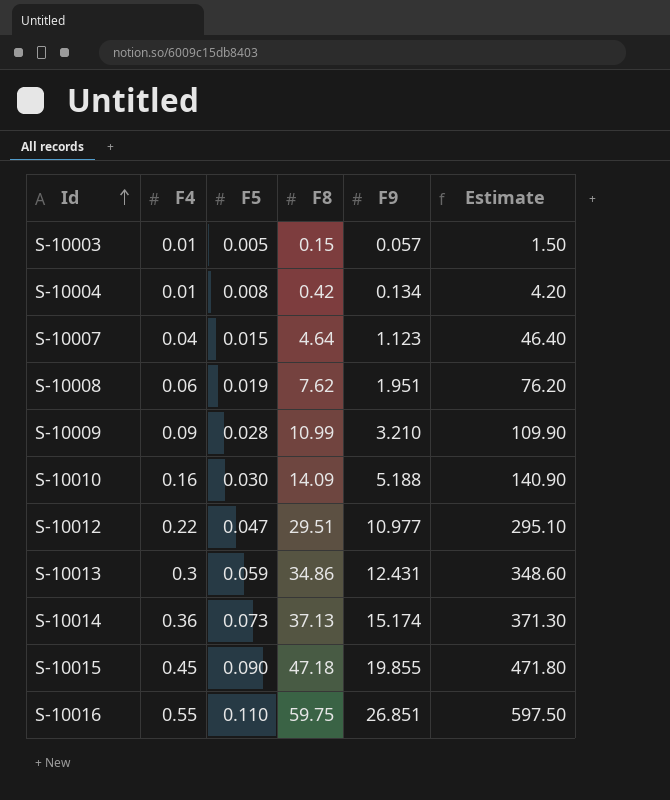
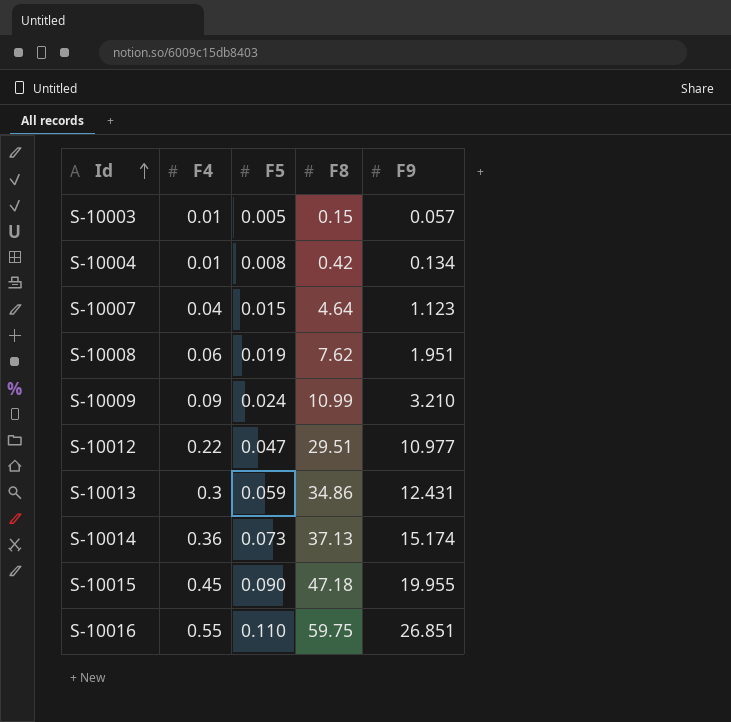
column Estimate | formula: [F8] * 10 -> none
row S-10010: 0.16 | 0.030 | 14.09 | 5.188 | 140.90 -> none
S-10009 | F5: 0.028 -> 0.024
S-10015 | F9: 19.855 -> 19.955

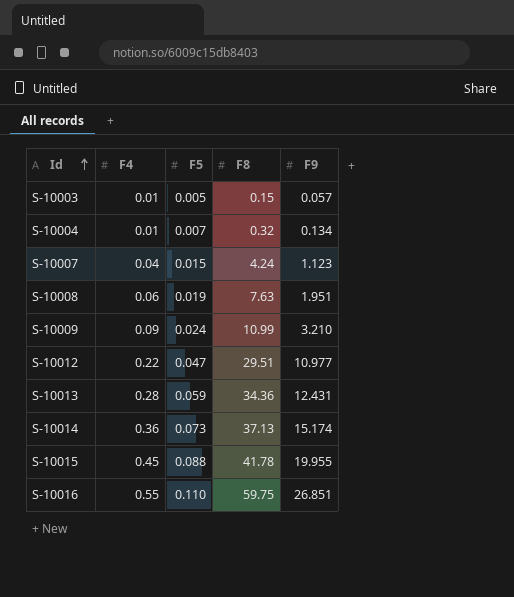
S-10004 | F5: 0.008 -> 0.007
S-10004 | F8: 0.42 -> 0.32
S-10007 | F8: 4.64 -> 4.24
S-10008 | F8: 7.62 -> 7.63
S-10013 | F4: 0.3 -> 0.28
S-10013 | F8: 34.86 -> 34.36
S-10015 | F5: 0.090 -> 0.088
S-10015 | F8: 47.18 -> 41.78

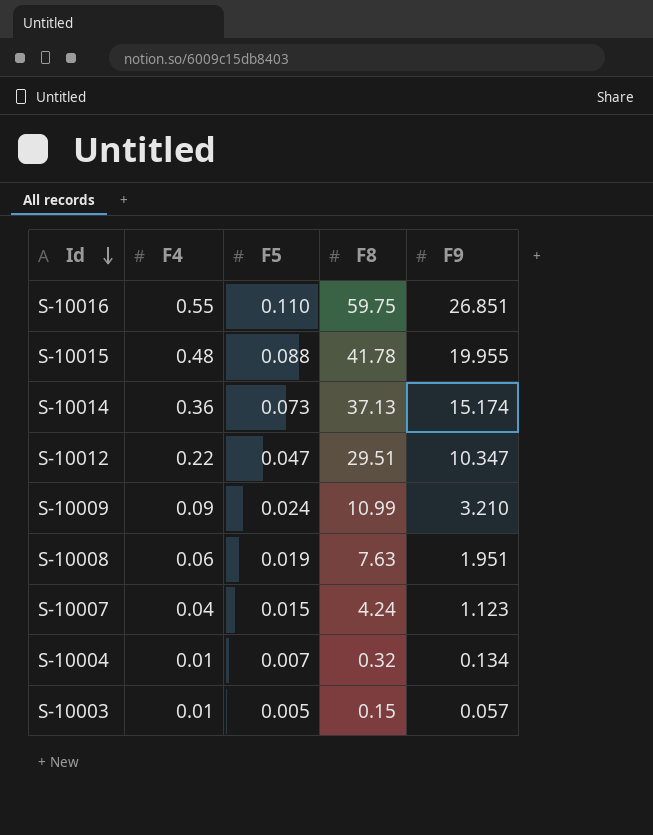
row order: Id ascending -> Id descending
row S-10013: 0.28 | 0.059 | 34.36 | 12.431 -> none
S-10015 | F4: 0.45 -> 0.48
S-10012 | F9: 10.977 -> 10.347

